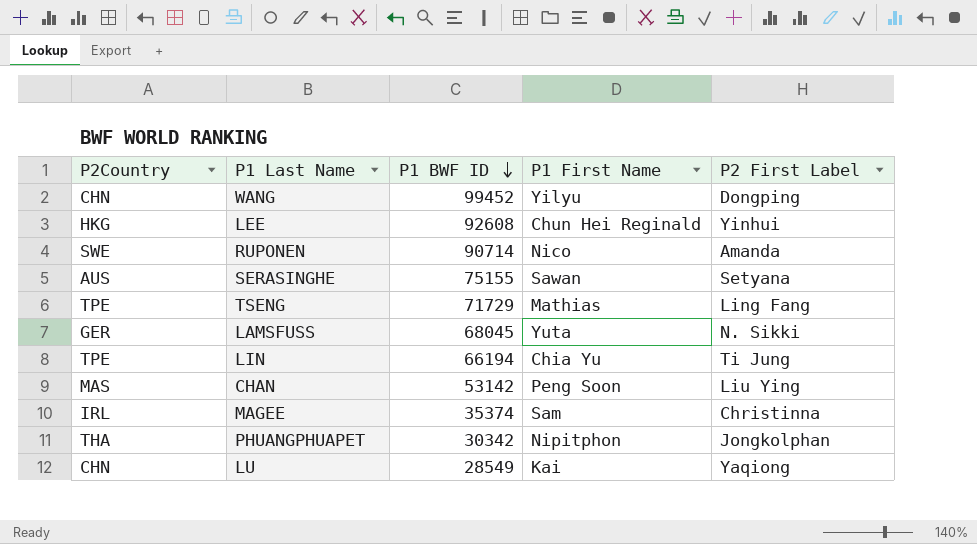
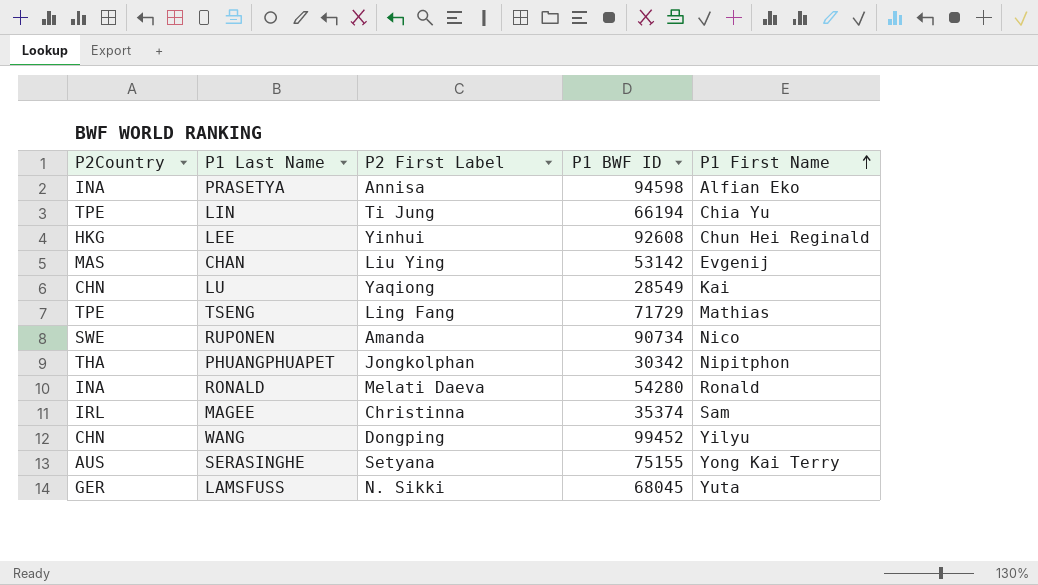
row order: P1 BWF ID descending -> P1 First Name ascending
column P2 First Label | position: 5 -> 3
row PRASETYA: none -> INA | Annisa | 94598 | Alfian Eko
CHAN | P1 First Name: Peng Soon -> Evgenij
RUPONEN | P1 BWF ID: 90714 -> 90734
row RONALD: none -> INA | Melati Daeva | 54280 | Ronald
SERASINGHE | P1 First Name: Sawan -> Yong Kai Terry

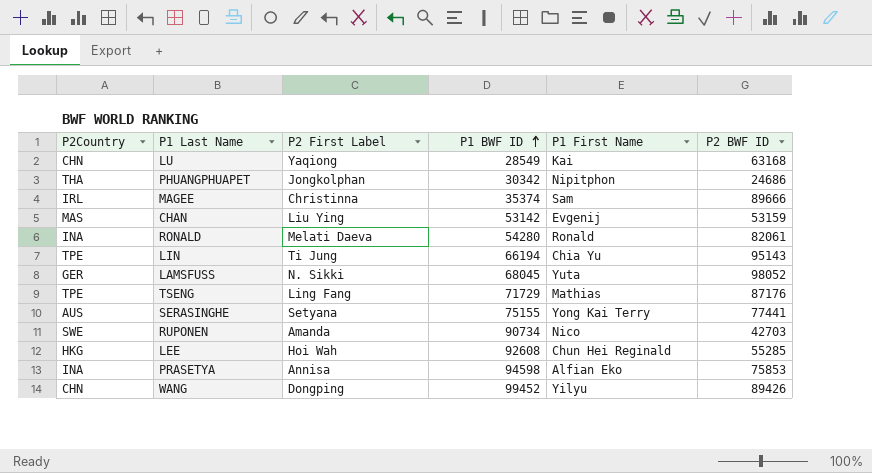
row order: P1 First Name ascending -> P1 BWF ID ascending
column P2 BWF ID | position: none -> 6
LEE | P2 First Label: Yinhui -> Hoi Wah

